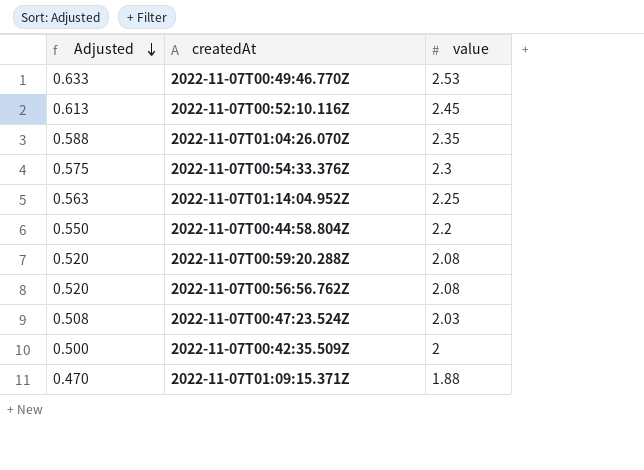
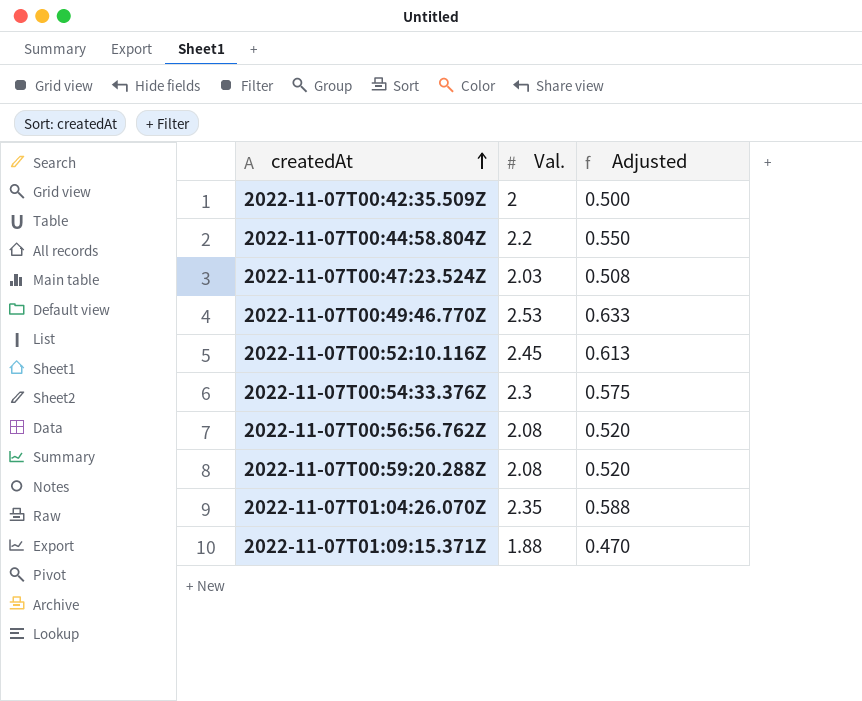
row order: Adjusted descending -> createdAt ascending
column name: value -> Val.
column Adjusted | position: 1 -> 3
row 2022-11-07T01:14:04.952Z: 0.563 | 2.25 -> none

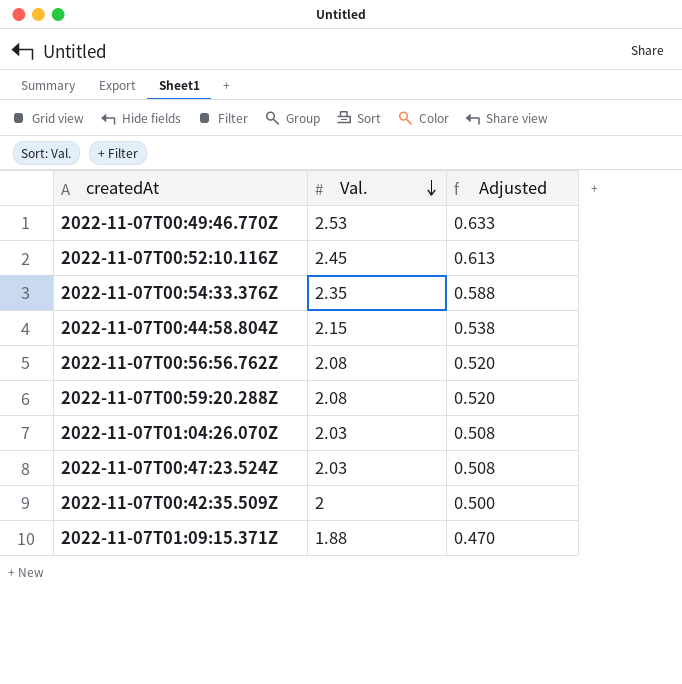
row order: createdAt ascending -> Val. descending
2022-11-07T00:54:33.376Z | Val.: 2.3 -> 2.35
2022-11-07T00:54:33.376Z | Adjusted: 0.575 -> 0.588
2022-11-07T00:44:58.804Z | Val.: 2.2 -> 2.15
2022-11-07T00:44:58.804Z | Adjusted: 0.550 -> 0.538
2022-11-07T01:04:26.070Z | Val.: 2.35 -> 2.03
2022-11-07T01:04:26.070Z | Adjusted: 0.588 -> 0.508

